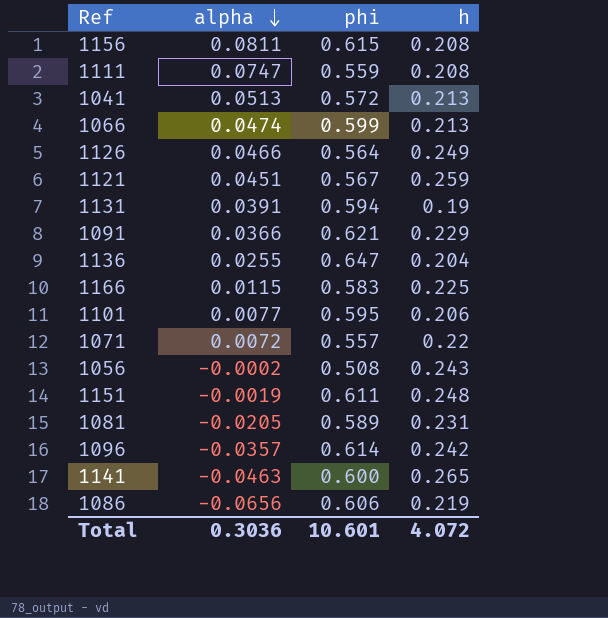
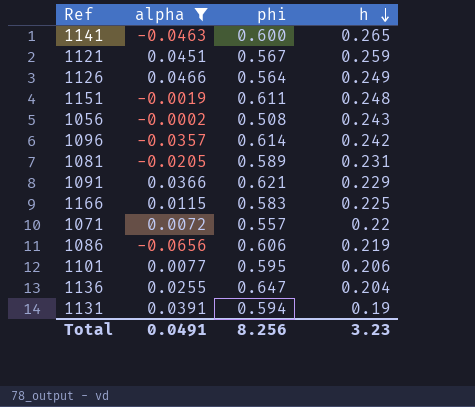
filter: none -> alpha <= 0.0466
row order: alpha descending -> h descending
Total | alpha: 0.3036 -> 0.0491
Total | phi: 10.601 -> 8.256
Total | h: 4.072 -> 3.23

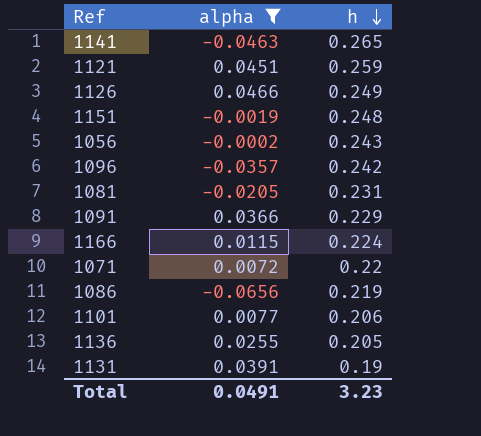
column phi | position: 3 -> none
1166 | h: 0.225 -> 0.224
1136 | h: 0.204 -> 0.205

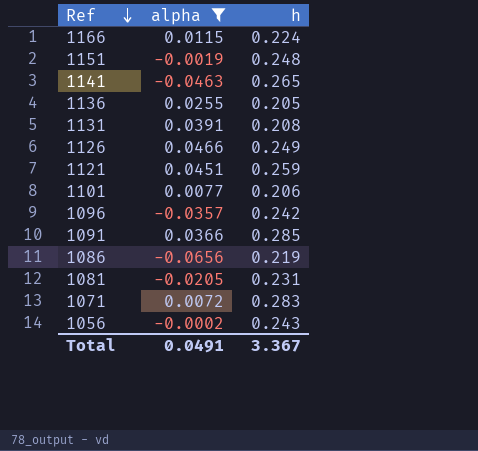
row order: h descending -> Ref descending
1131 | h: 0.19 -> 0.208
1091 | h: 0.229 -> 0.285
1071 | h: 0.22 -> 0.283
Total | h: 3.23 -> 3.367

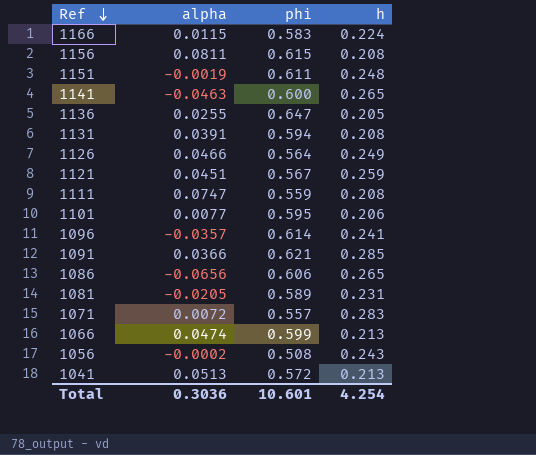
filter: alpha <= 0.0466 -> none
column phi | position: none -> 3
1096 | h: 0.242 -> 0.241
1086 | h: 0.219 -> 0.265
Total | alpha: 0.0491 -> 0.3036
Total | h: 3.367 -> 4.254

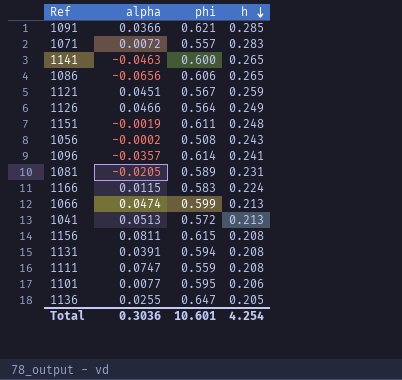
row order: Ref descending -> h descending

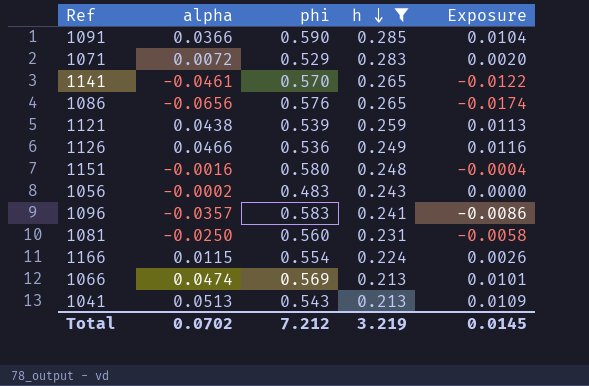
filter: none -> h >= 0.213
column Exposure | formula: none -> [alpha] * [h]
1091 | phi: 0.621 -> 0.590
1071 | phi: 0.557 -> 0.529
1141 | alpha: -0.0463 -> -0.0461
1141 | phi: 0.600 -> 0.570
1086 | phi: 0.606 -> 0.576
1121 | alpha: 0.0451 -> 0.0438
1121 | phi: 0.567 -> 0.539
1126 | phi: 0.564 -> 0.536
1151 | alpha: -0.0019 -> -0.0016
1151 | phi: 0.611 -> 0.580
1056 | phi: 0.508 -> 0.483
1096 | phi: 0.614 -> 0.583
1081 | alpha: -0.0205 -> -0.0250
1081 | phi: 0.589 -> 0.560
1166 | phi: 0.583 -> 0.554
1066 | phi: 0.599 -> 0.569
1041 | phi: 0.572 -> 0.543
Total | alpha: 0.3036 -> 0.0702
Total | phi: 10.601 -> 7.212
Total | h: 4.254 -> 3.219

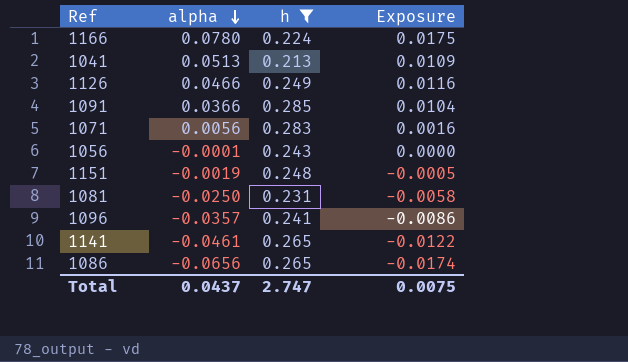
row order: h descending -> alpha descending
column phi | position: 3 -> none
row 1121: 0.0438 | 0.539 | 0.259 | 0.0113 -> none
row 1066: 0.0474 | 0.569 | 0.213 | 0.0101 -> none
1166 | alpha: 0.0115 -> 0.0780
1166 | Exposure: 0.0026 -> 0.0175
1071 | alpha: 0.0072 -> 0.0056
1071 | Exposure: 0.0020 -> 0.0016
1056 | alpha: -0.0002 -> -0.0001
1151 | alpha: -0.0016 -> -0.0019
1151 | Exposure: -0.0004 -> -0.0005
Total | alpha: 0.0702 -> 0.0437
Total | h: 3.219 -> 2.747
Total | Exposure: 0.0145 -> 0.0075

